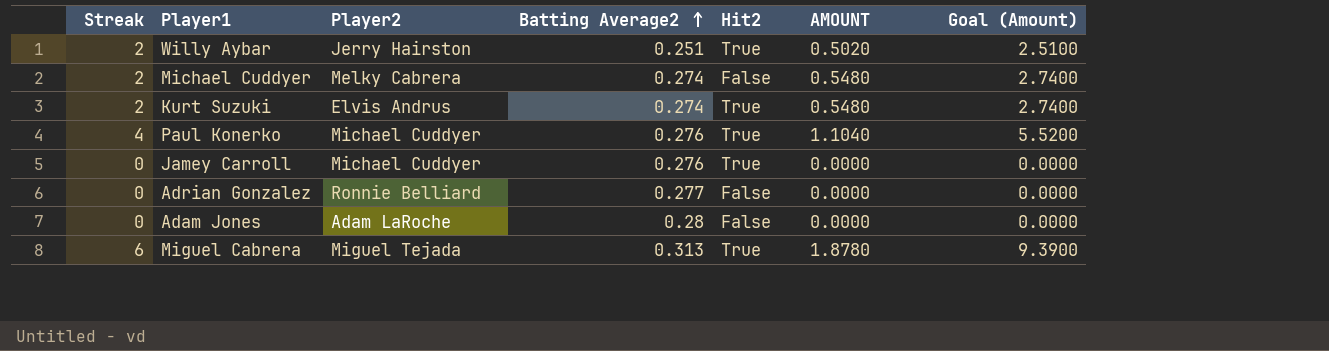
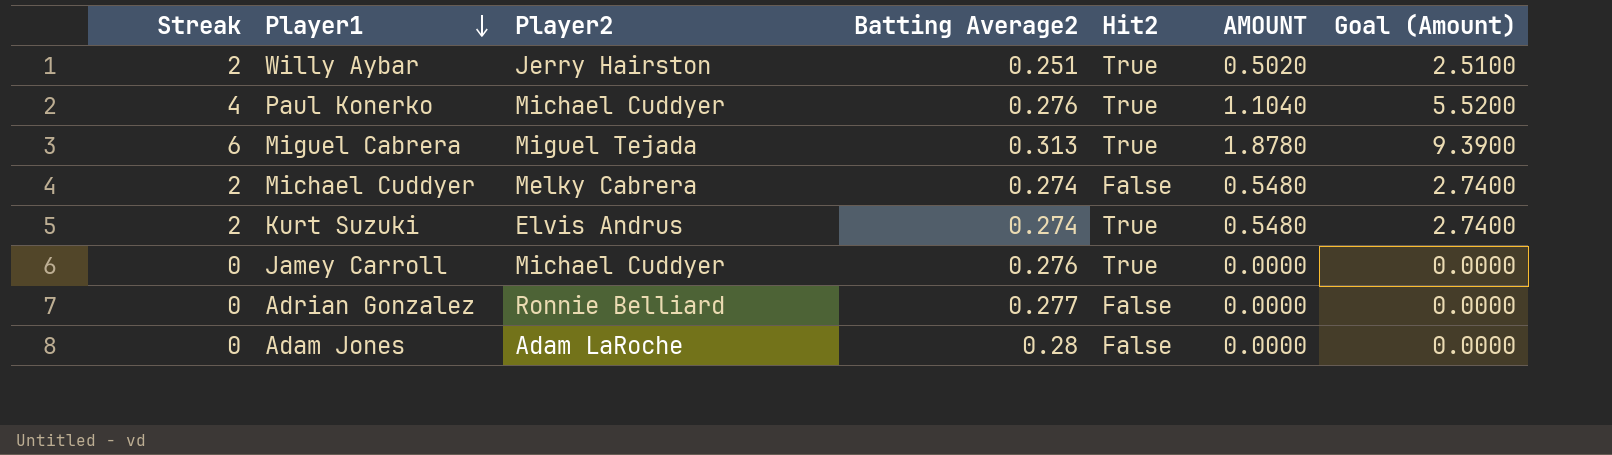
row order: Batting Average2 ascending -> Player1 descending

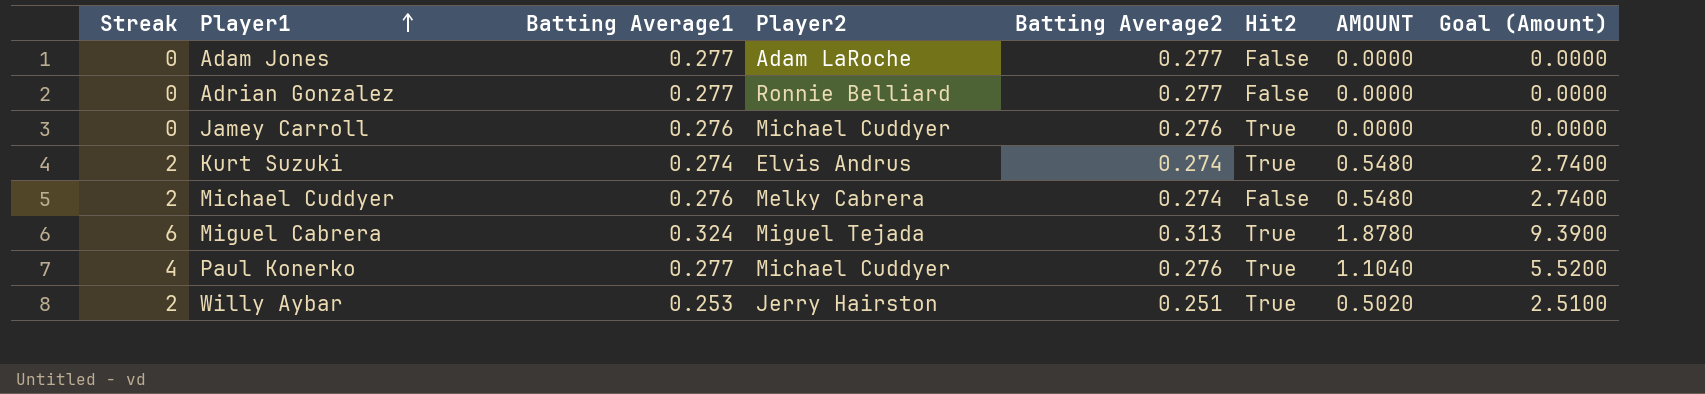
row order: Player1 descending -> Player1 ascending
column Batting Average1 | position: none -> 3
Adam Jones | Batting Average2: 0.28 -> 0.277

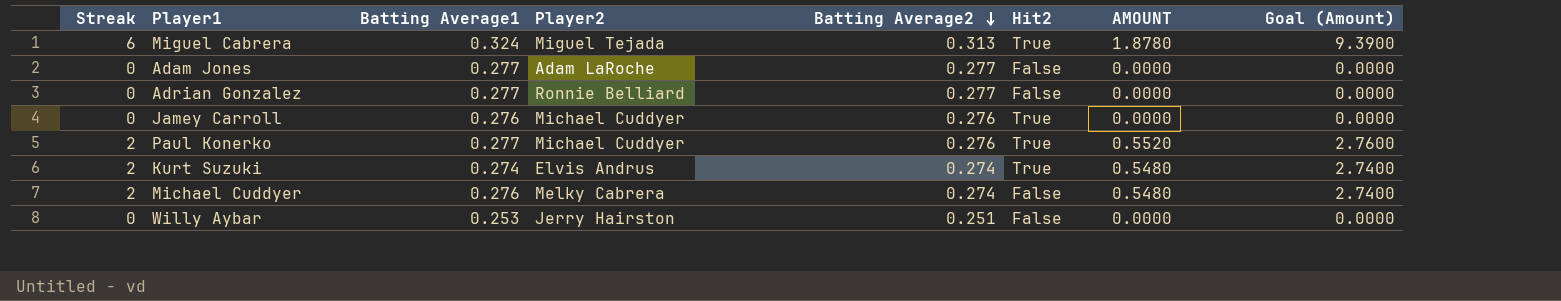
row order: Player1 ascending -> Batting Average2 descending
Paul Konerko | Streak: 4 -> 2
Paul Konerko | AMOUNT: 1.1040 -> 0.5520
Paul Konerko | Goal (Amount): 5.5200 -> 2.7600
Willy Aybar | Streak: 2 -> 0
Willy Aybar | Hit2: True -> False
Willy Aybar | AMOUNT: 0.5020 -> 0.0000
Willy Aybar | Goal (Amount): 2.5100 -> 0.0000

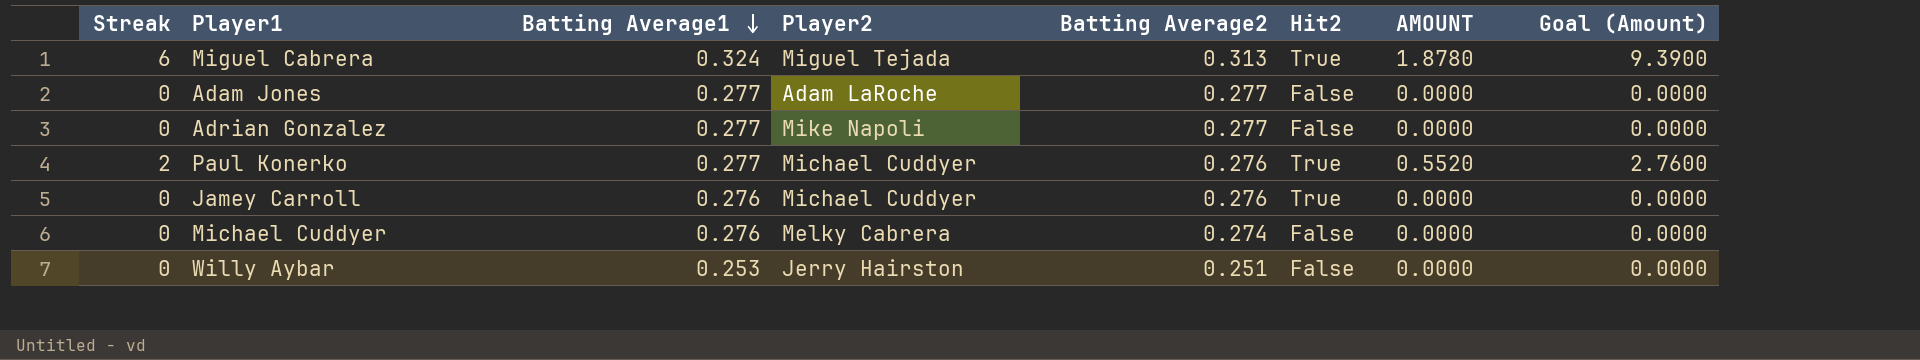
row order: Batting Average2 descending -> Batting Average1 descending
row Kurt Suzuki: 2 | 0.274 | Elvis Andrus | 0.274 | True | 0.5480 | 2.7400 -> none
Adrian Gonzalez | Player2: Ronnie Belliard -> Mike Napoli
Michael Cuddyer | Streak: 2 -> 0
Michael Cuddyer | AMOUNT: 0.5480 -> 0.0000
Michael Cuddyer | Goal (Amount): 2.7400 -> 0.0000

